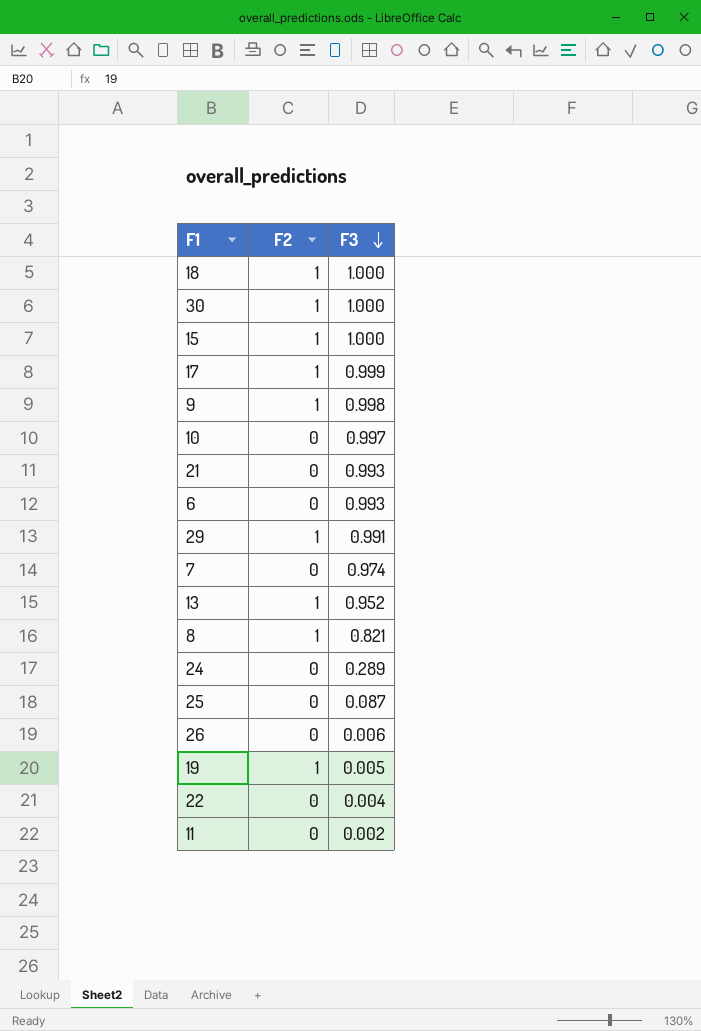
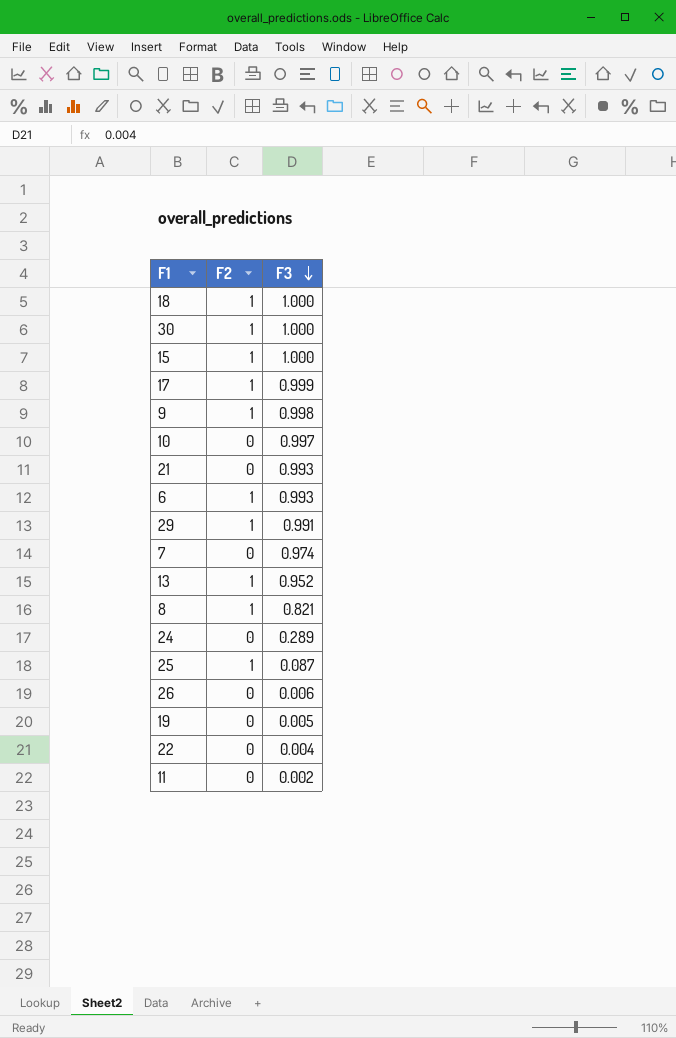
6 | F2: 0 -> 1
25 | F2: 0 -> 1
19 | F2: 1 -> 0

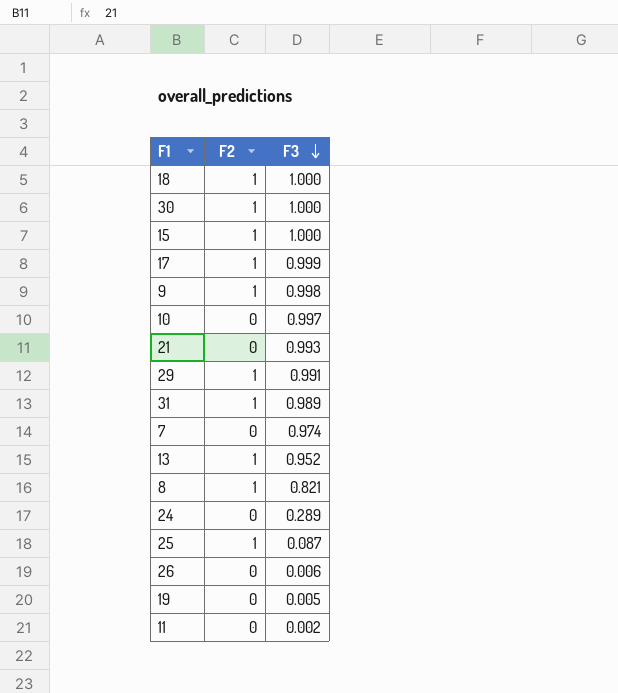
row 6: 1 | 0.993 -> none
row 22: 0 | 0.004 -> none
row 31: none -> 1 | 0.989

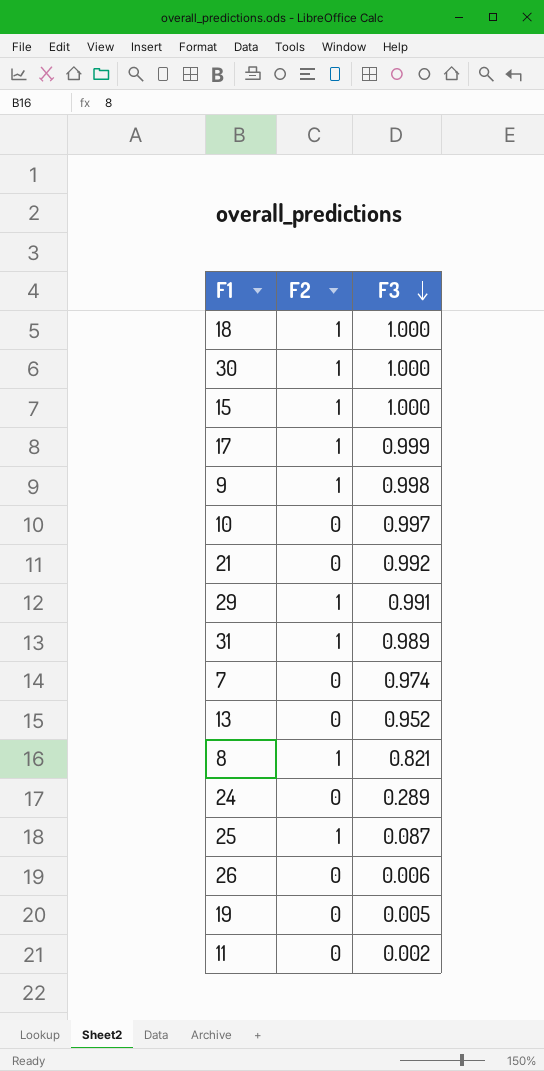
21 | F3: 0.993 -> 0.992
13 | F2: 1 -> 0

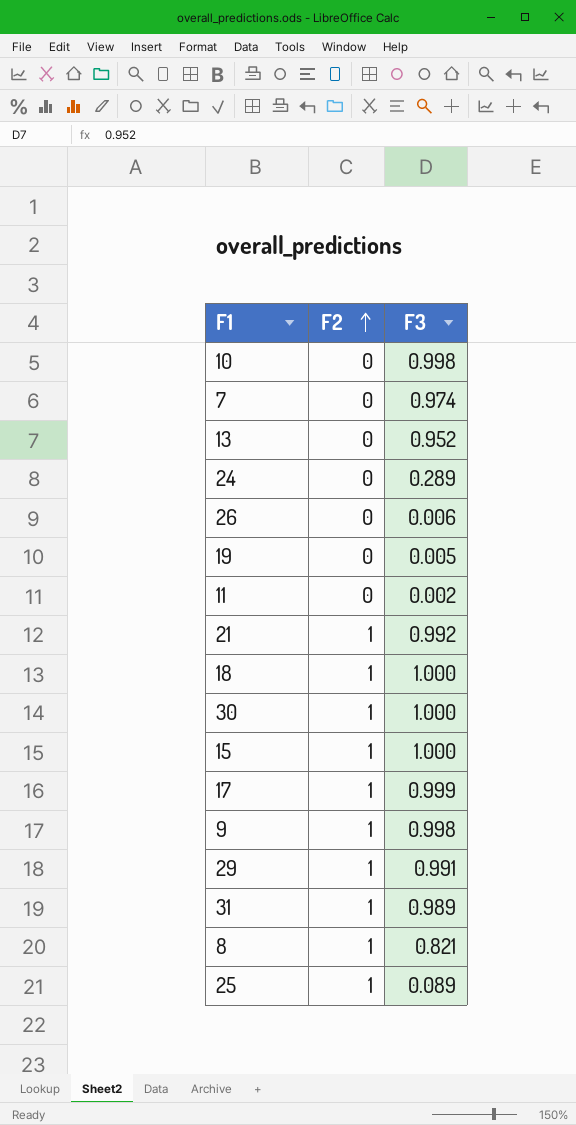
row order: F3 descending -> F2 ascending
10 | F3: 0.997 -> 0.998
21 | F2: 0 -> 1
25 | F3: 0.087 -> 0.089

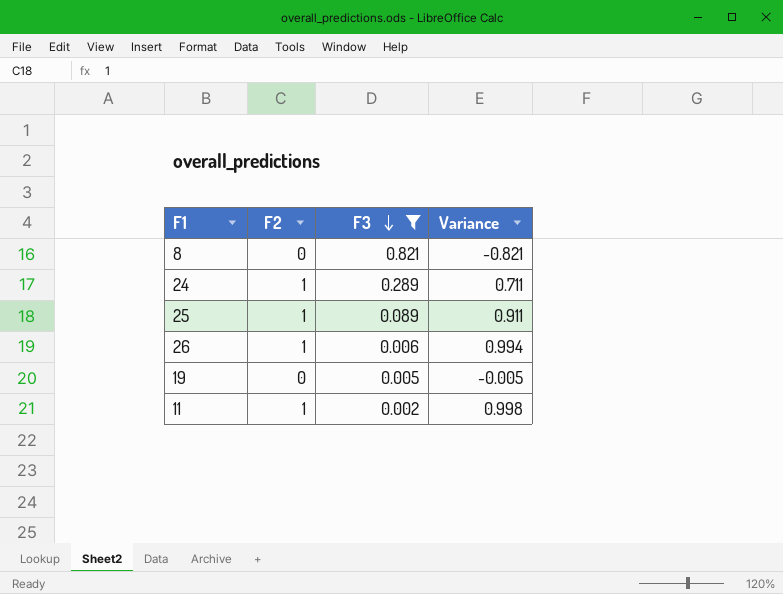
filter: none -> F3 <= 0.821
row order: F2 ascending -> F3 descending
column Variance | formula: none -> [F2] - [F3]
8 | F2: 1 -> 0
24 | F2: 0 -> 1
26 | F2: 0 -> 1
11 | F2: 0 -> 1

